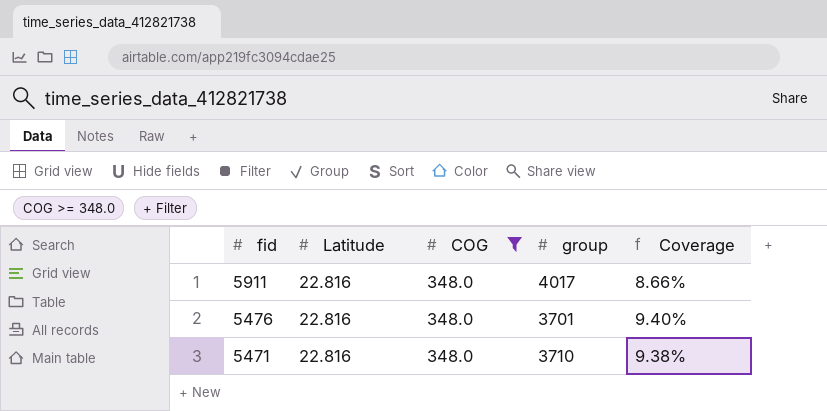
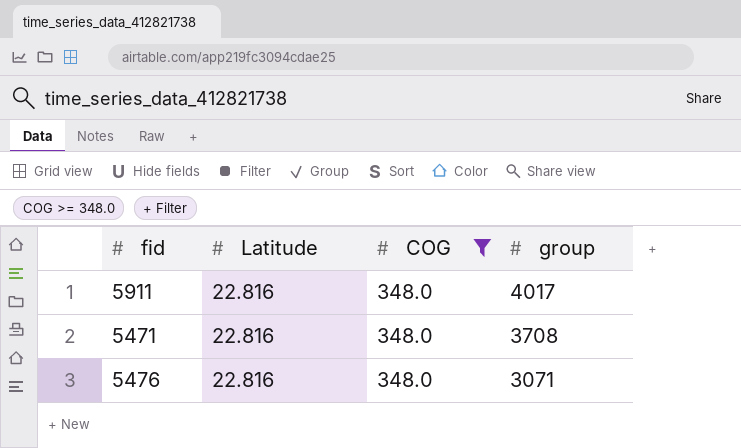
row order: fid descending -> group descending
column Coverage | formula: [COG] / [group] -> none
5471 | group: 3710 -> 3708
5476 | group: 3701 -> 3071

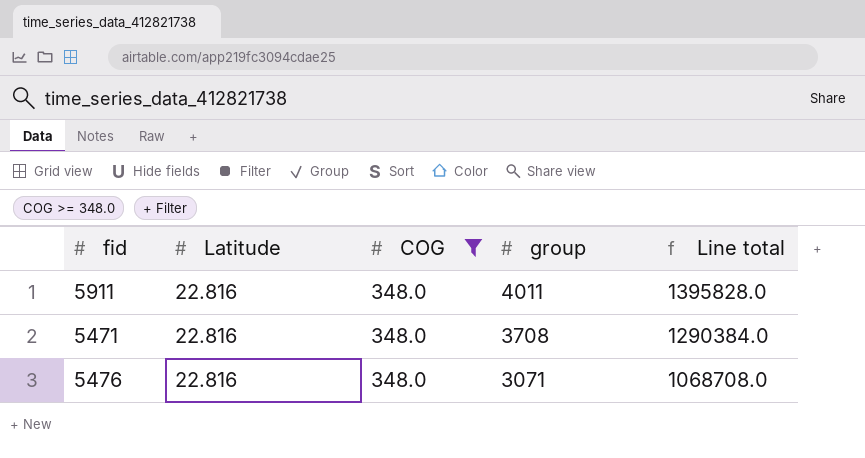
column Line total | formula: none -> [COG] * [group]
5911 | group: 4017 -> 4011

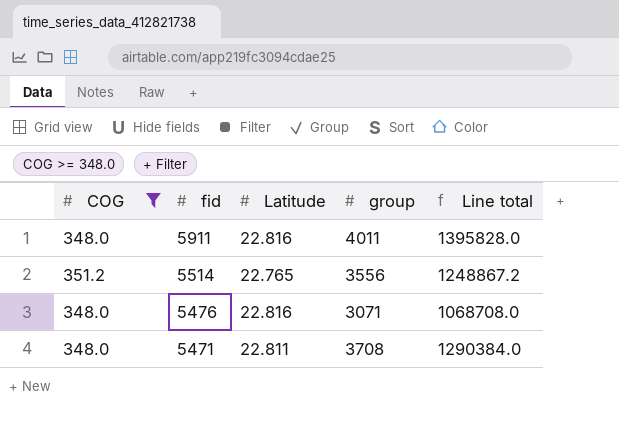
row order: group descending -> fid descending
column COG | position: 3 -> 1
row 5514: none -> 351.2 | 22.765 | 3556 | 1248867.2
5471 | Latitude: 22.816 -> 22.811

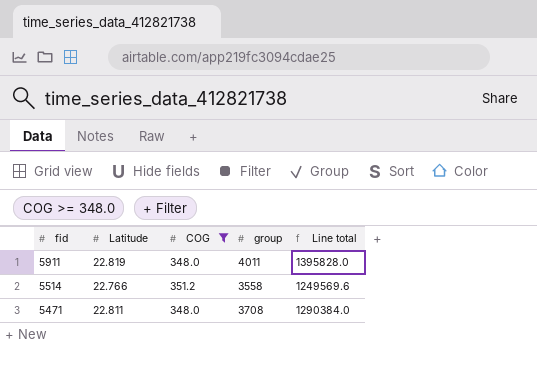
column COG | position: 1 -> 3
row 5476: 348.0 | 22.816 | 3071 | 1068708.0 -> none
5911 | Latitude: 22.816 -> 22.819
5514 | Latitude: 22.765 -> 22.766
5514 | group: 3556 -> 3558
5514 | Line total: 1248867.2 -> 1249569.6

